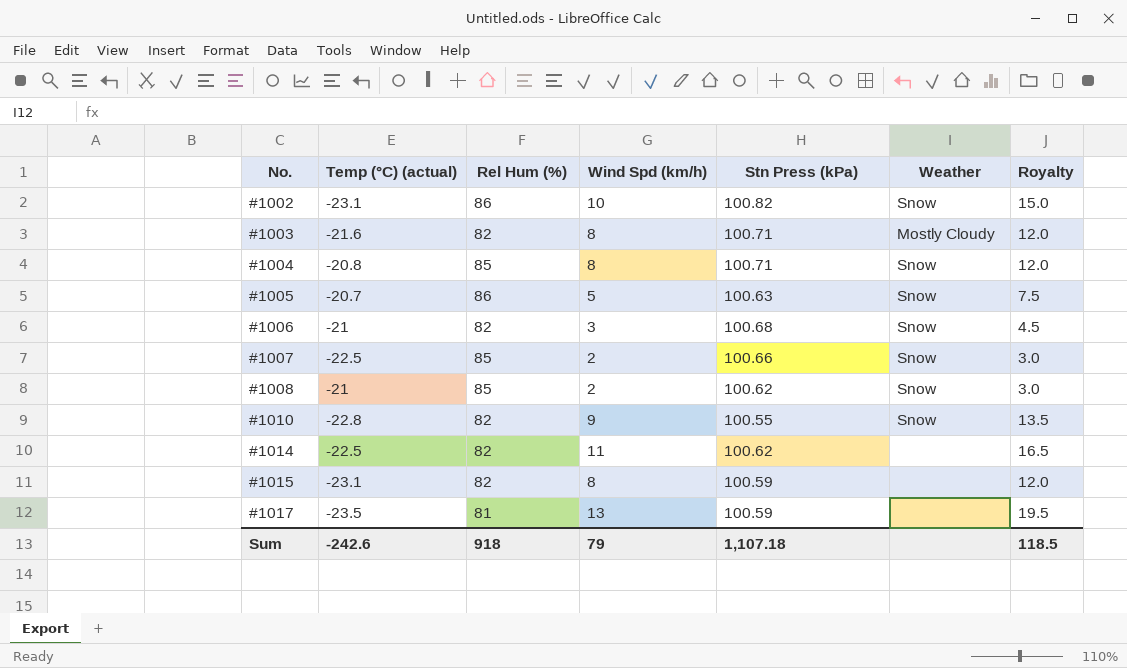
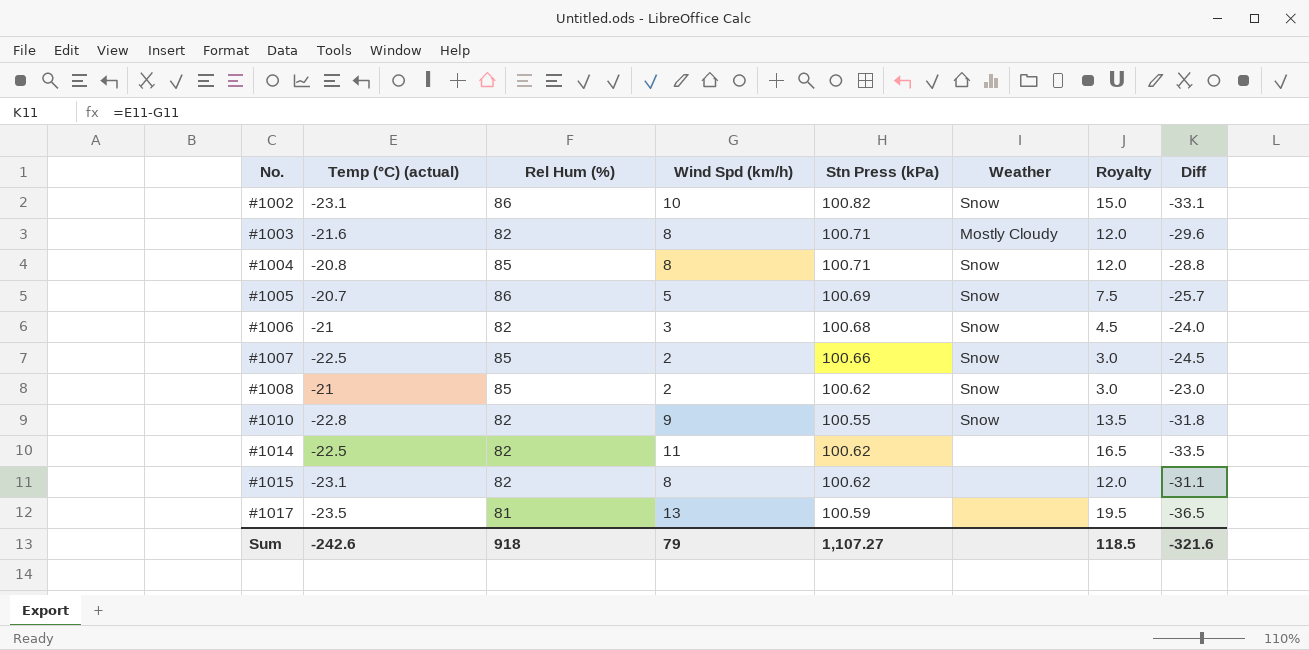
column Diff | formula: none -> [Temp (°C) (actual)] - [Wind Spd (km/h)]
#1005 | Stn Press (kPa): 100.63 -> 100.69
#1015 | Stn Press (kPa): 100.59 -> 100.62
Sum | Stn Press (kPa): 1,107.18 -> 1,107.27

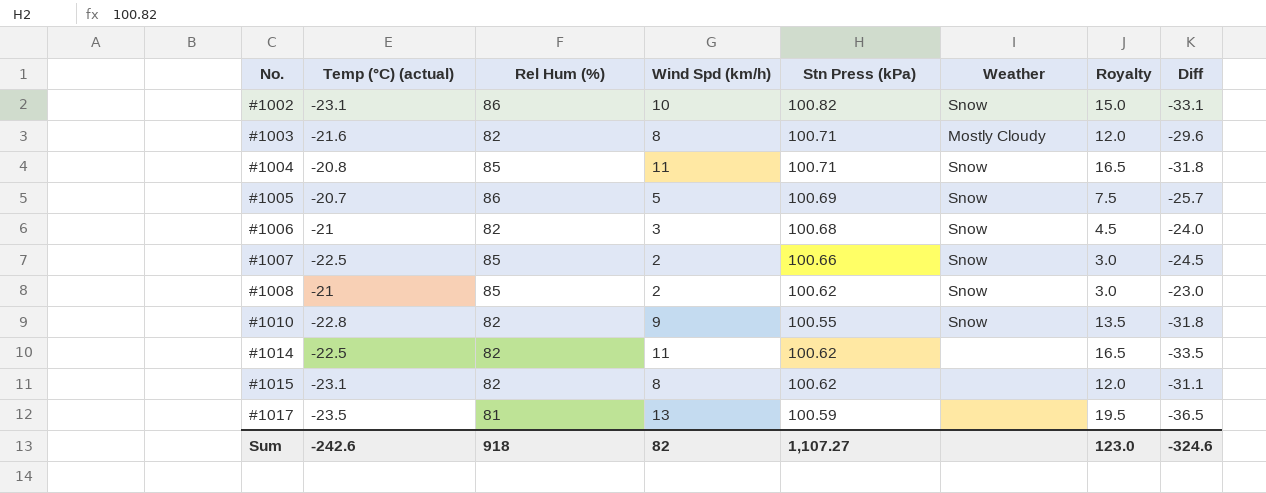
#1004 | Wind Spd (km/h): 8 -> 11
#1004 | Royalty: 12.0 -> 16.5
#1004 | Diff: -28.8 -> -31.8
Sum | Wind Spd (km/h): 79 -> 82
Sum | Royalty: 118.5 -> 123.0
Sum | Diff: -321.6 -> -324.6

